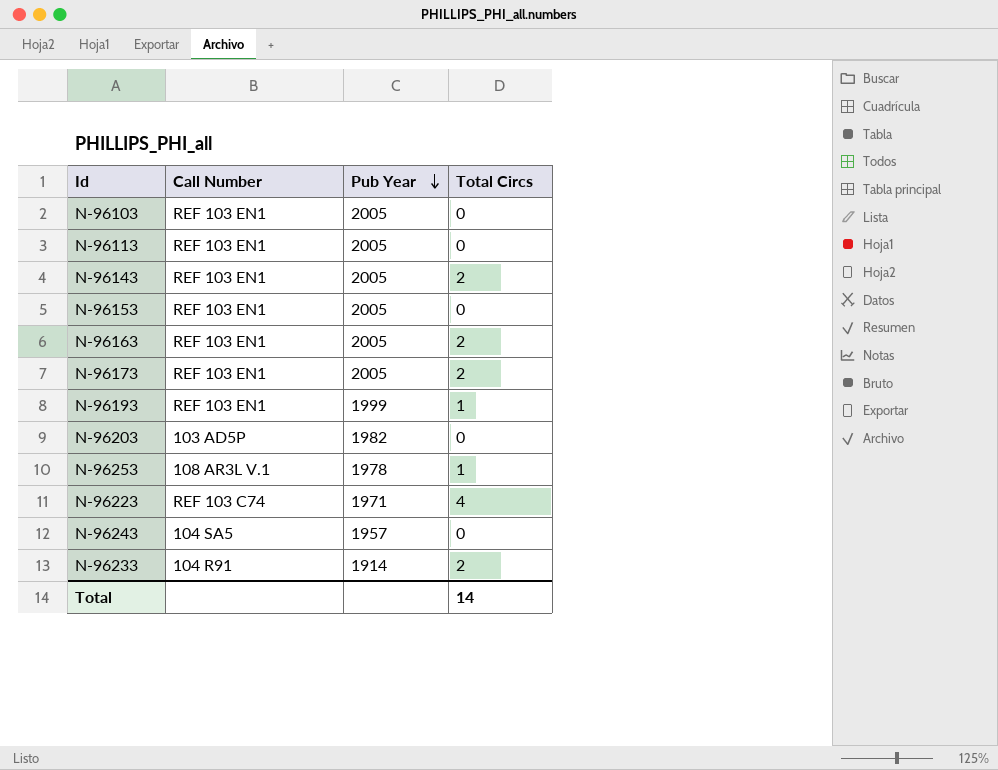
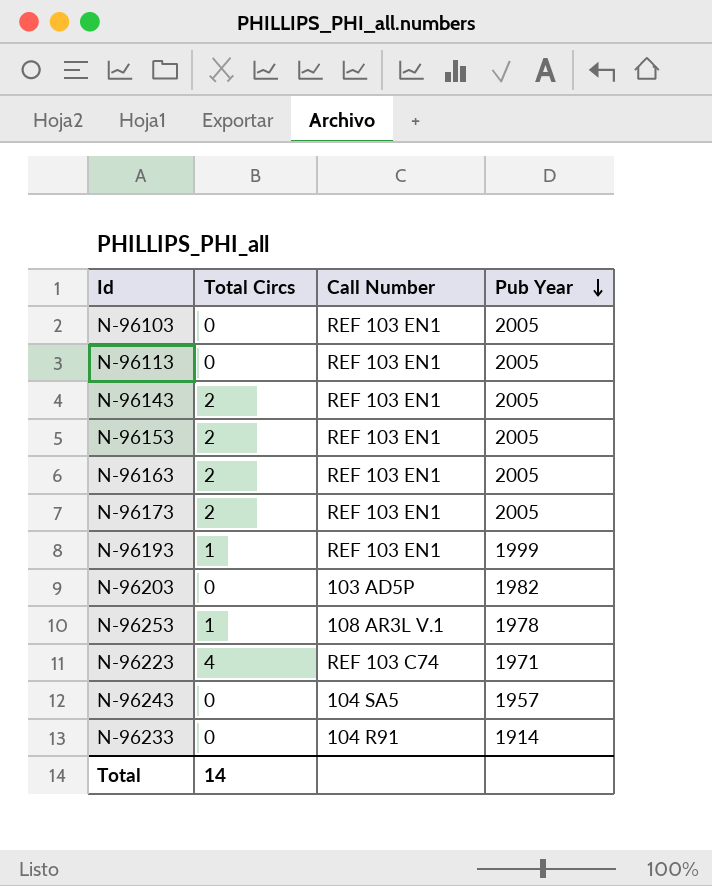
column Total Circs | position: 4 -> 2
N-96153 | Total Circs: 0 -> 2
N-96233 | Total Circs: 2 -> 0

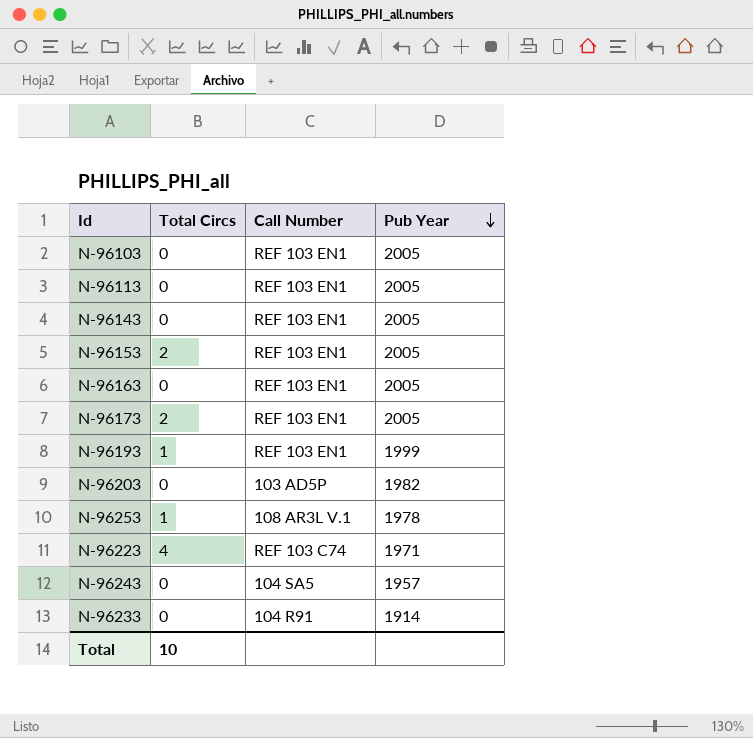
N-96143 | Total Circs: 2 -> 0
N-96163 | Total Circs: 2 -> 0
Total | Total Circs: 14 -> 10

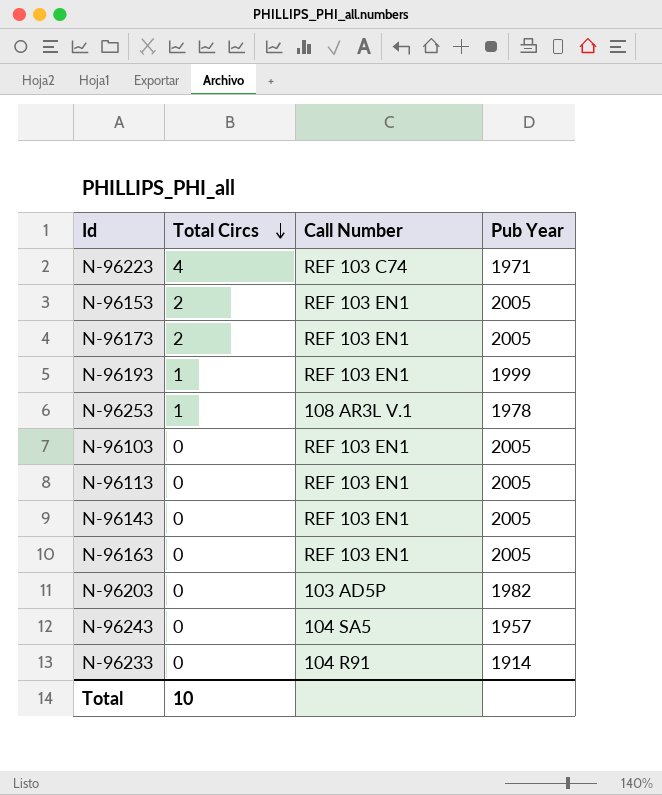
row order: Pub Year descending -> Total Circs descending

